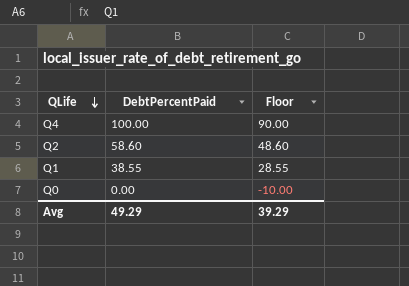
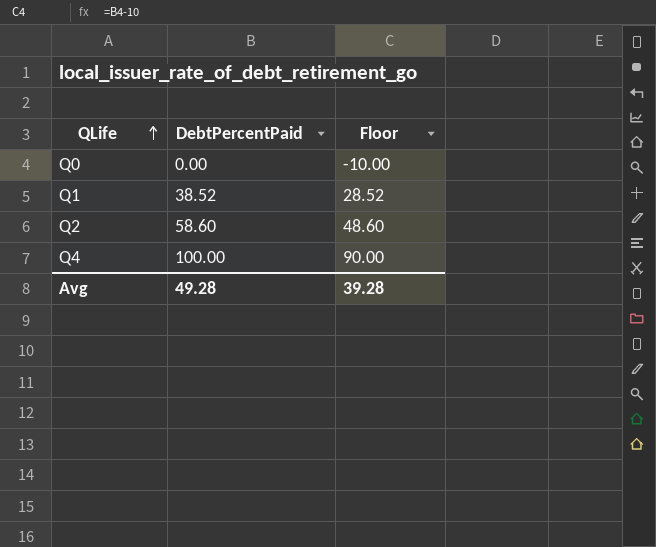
row order: QLife descending -> QLife ascending
Q1 | DebtPercentPaid: 38.55 -> 38.52
Q1 | Floor: 28.55 -> 28.52
Avg | DebtPercentPaid: 49.29 -> 49.28
Avg | Floor: 39.29 -> 39.28

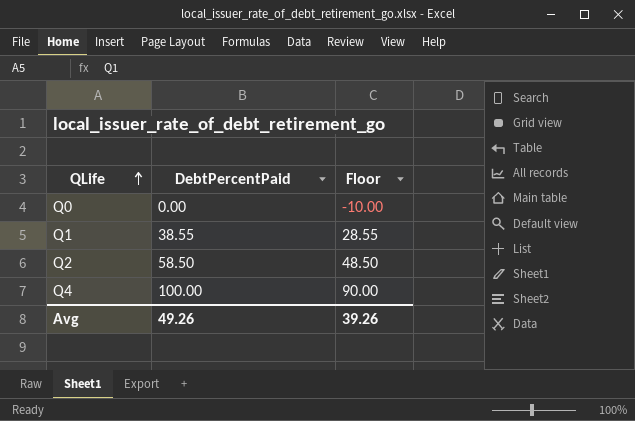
Q1 | DebtPercentPaid: 38.52 -> 38.55
Q1 | Floor: 28.52 -> 28.55
Q2 | DebtPercentPaid: 58.60 -> 58.50
Q2 | Floor: 48.60 -> 48.50
Avg | DebtPercentPaid: 49.28 -> 49.26
Avg | Floor: 39.28 -> 39.26

